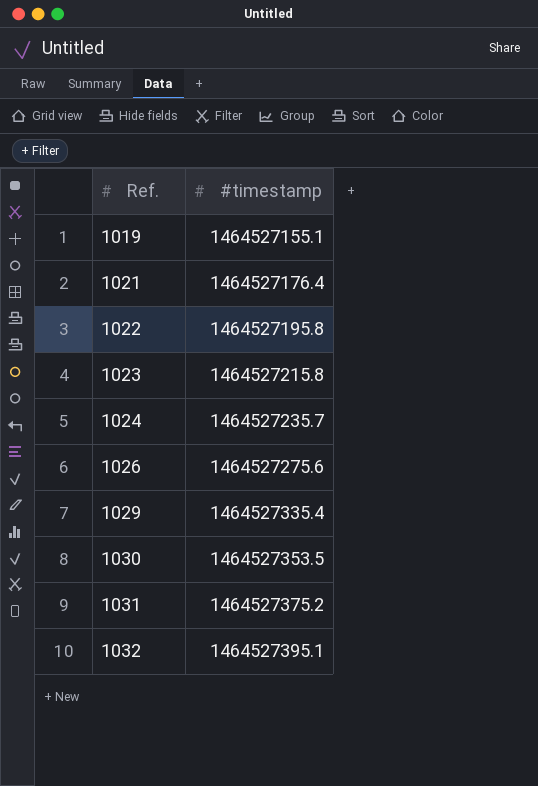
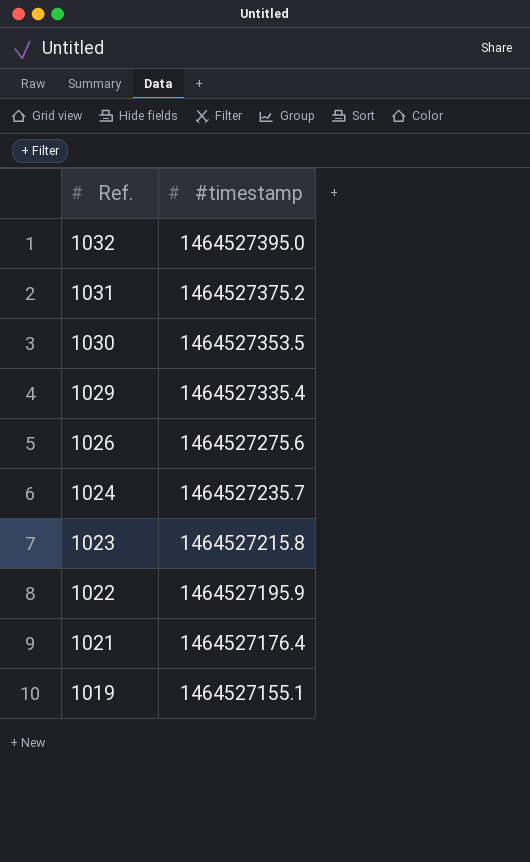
row order: Ref. ascending -> Ref. descending
1032 | #timestamp: 1464527395.1 -> 1464527395.0
1022 | #timestamp: 1464527195.8 -> 1464527195.9

